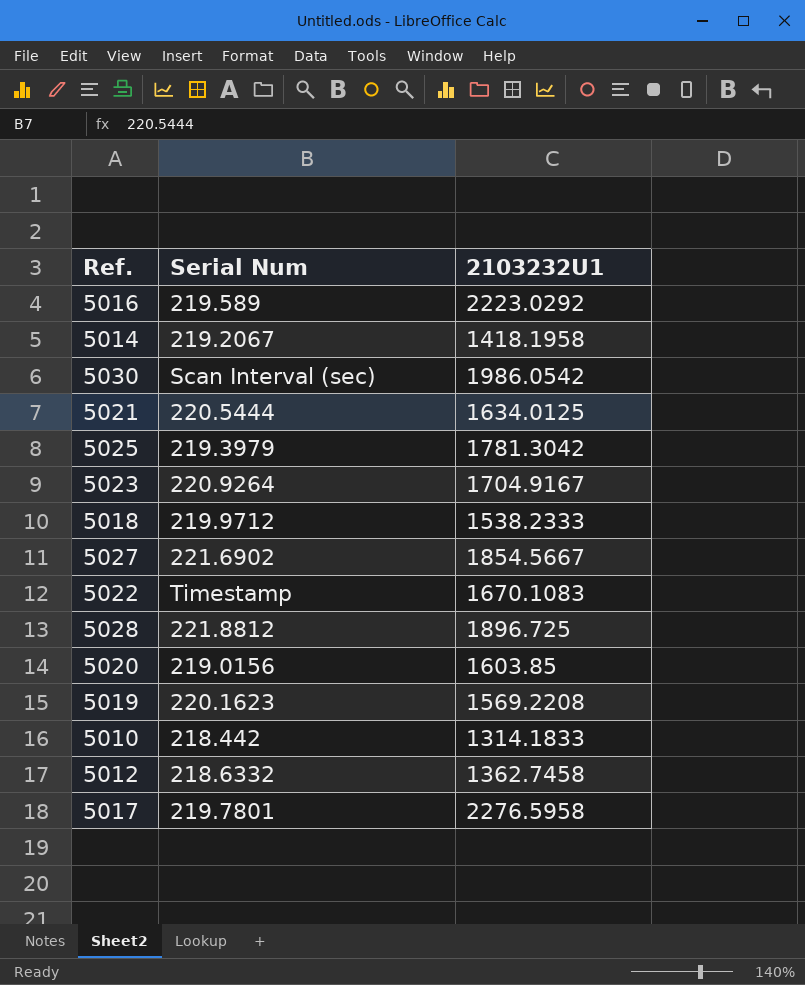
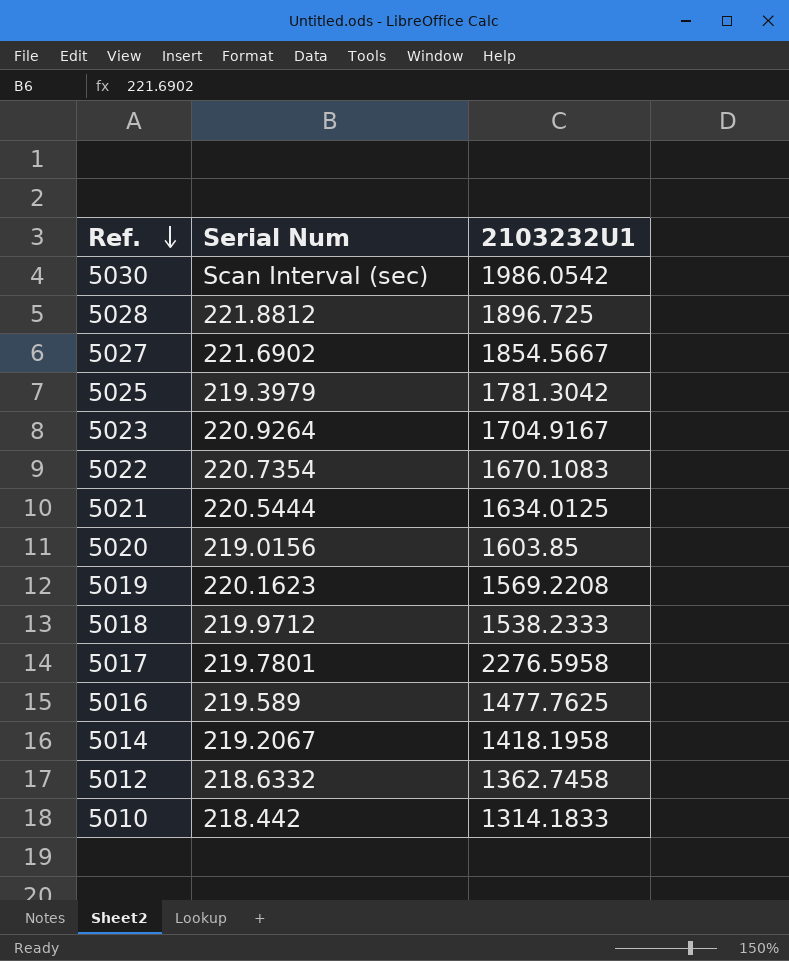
row order: none -> Ref. descending
5022 | Serial Num: Timestamp -> 220.7354
5016 | 2103232U1: 2223.0292 -> 1477.7625

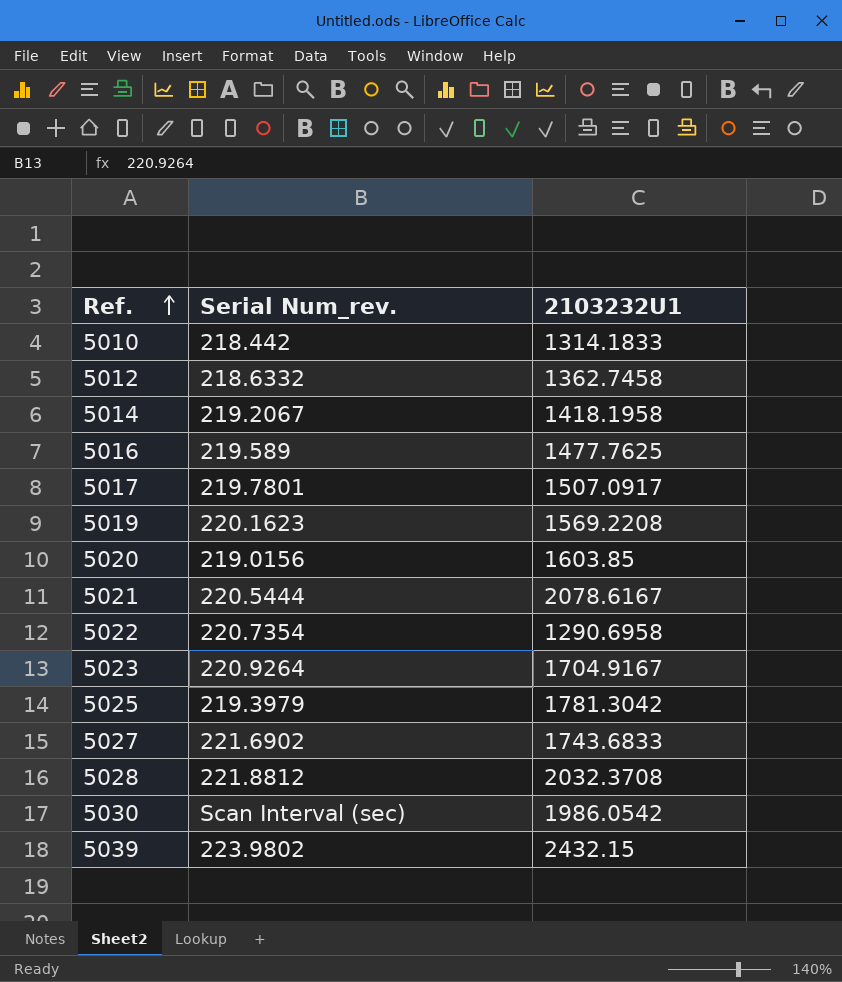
row order: Ref. descending -> Ref. ascending
column name: Serial Num -> Serial Num_rev.
row 5018: 219.9712 | 1538.2333 -> none
5017 | 2103232U1: 2276.5958 -> 1507.0917
5021 | 2103232U1: 1634.0125 -> 2078.6167
5022 | 2103232U1: 1670.1083 -> 1290.6958
5027 | 2103232U1: 1854.5667 -> 1743.6833
5028 | 2103232U1: 1896.725 -> 2032.3708
row 5039: none -> 223.9802 | 2432.15

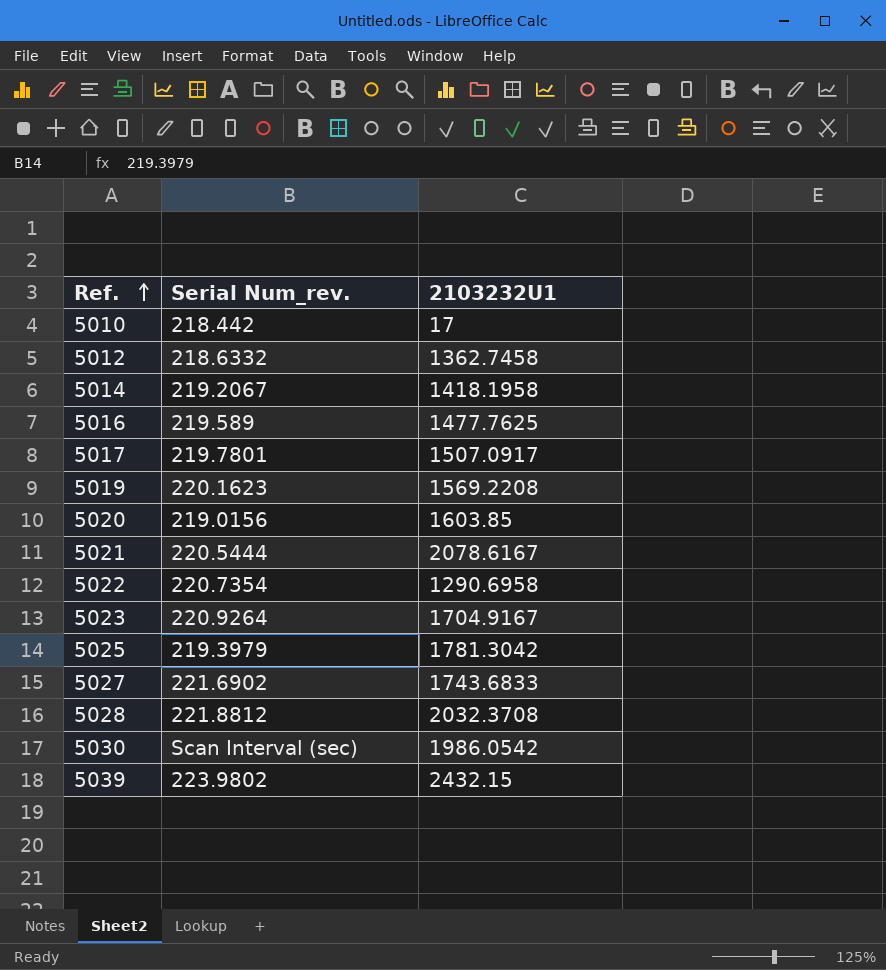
5010 | 2103232U1: 1314.1833 -> 17

